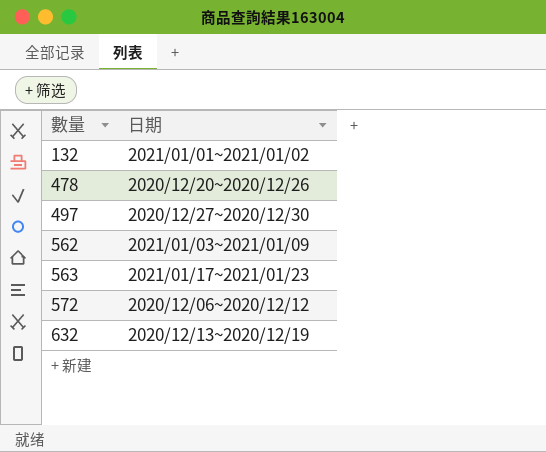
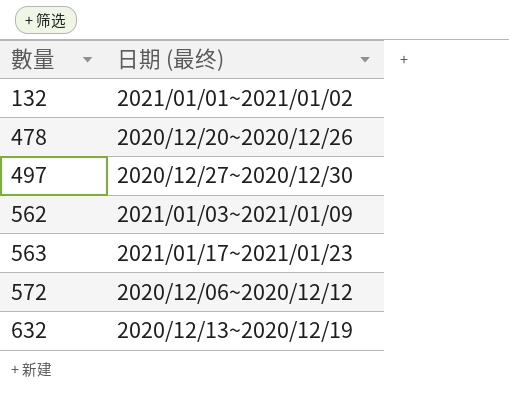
column name: 日期 -> 日期 (最终)

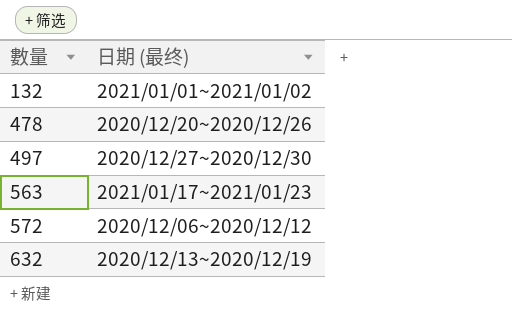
row 562: 2021/01/03~2021/01/09 -> none

